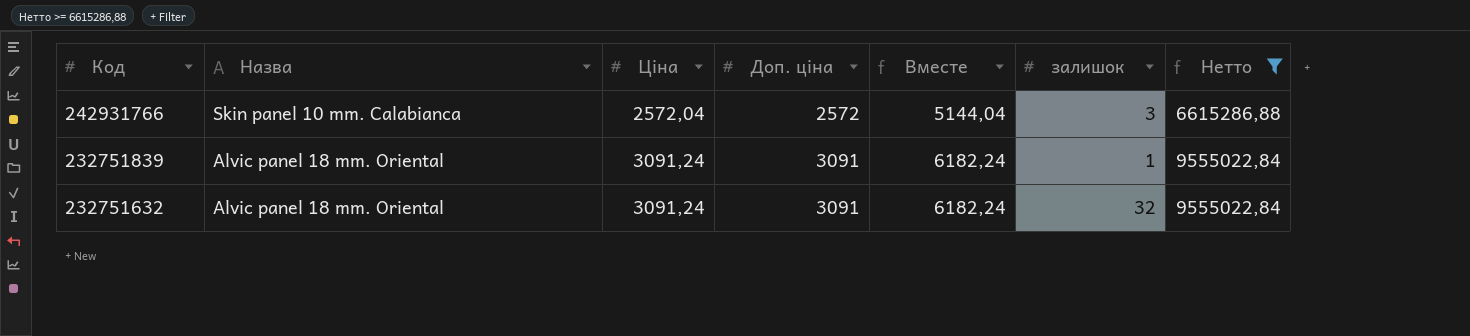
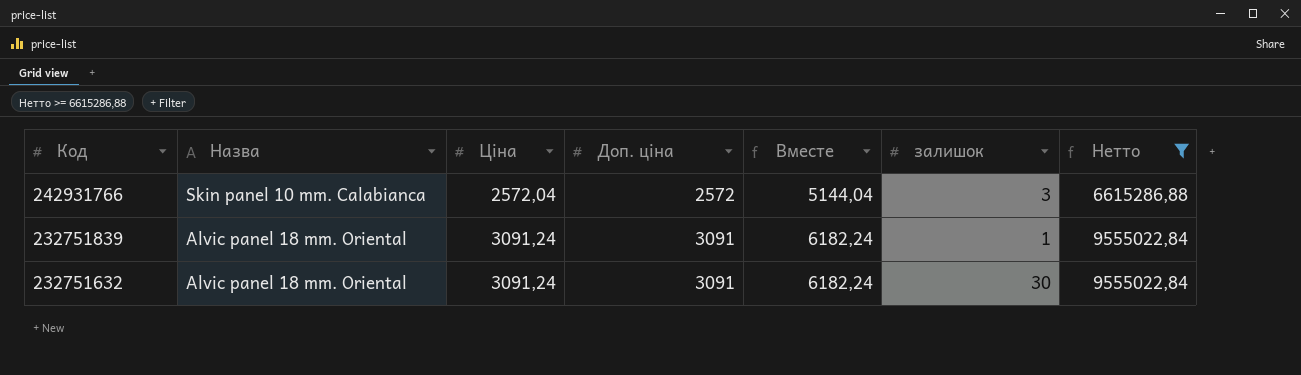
232751632 | залишок: 32 -> 30

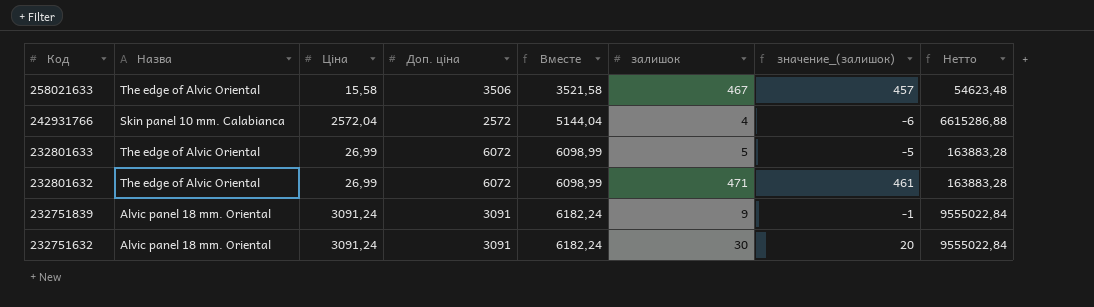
filter: Нетто >= 6615286,88 -> none
column значение_(залишок) | formula: none -> [залишок] - 10
242931766 | залишок: 3 -> 4
232751839 | залишок: 1 -> 9

